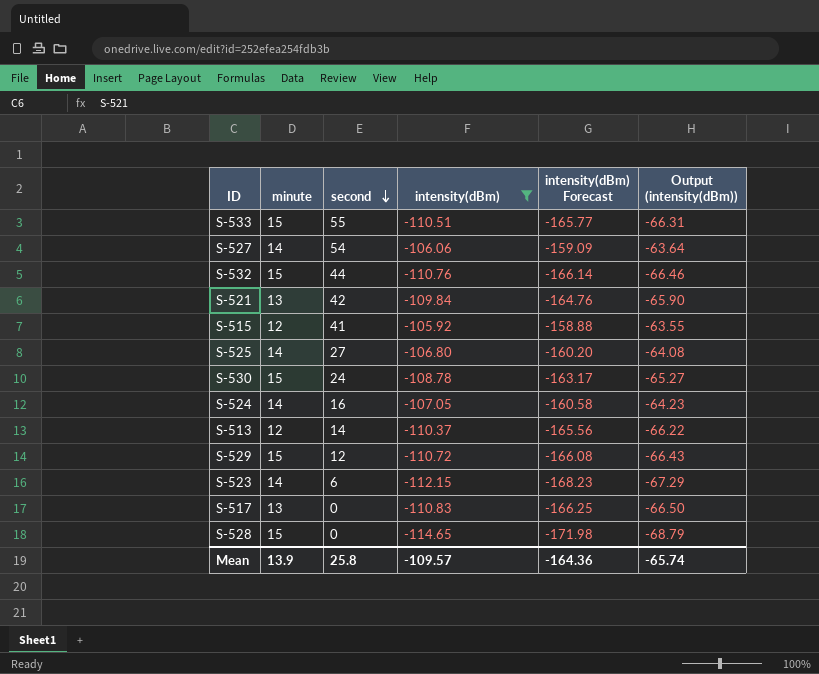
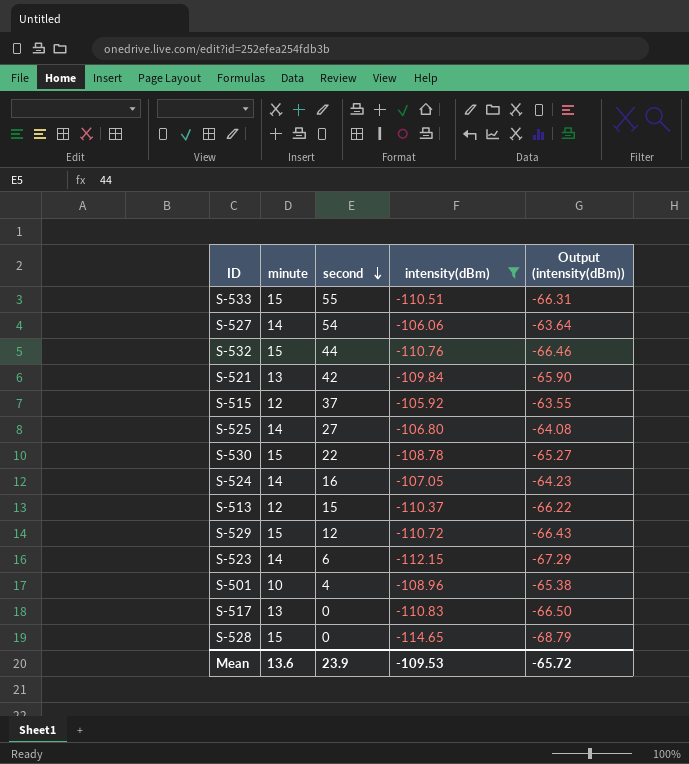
column intensity(dBm) Forecast | formula: [intensity(dBm)] * 1.5 -> none
S-515 | second: 41 -> 37
S-530 | second: 24 -> 22
S-513 | second: 14 -> 15
row S-501: none -> 10 | 4 | -108.96 | -65.38
Mean | minute: 13.9 -> 13.6
Mean | second: 25.8 -> 23.9
Mean | intensity(dBm): -109.57 -> -109.53
Mean | Output (intensity(dBm)): -65.74 -> -65.72

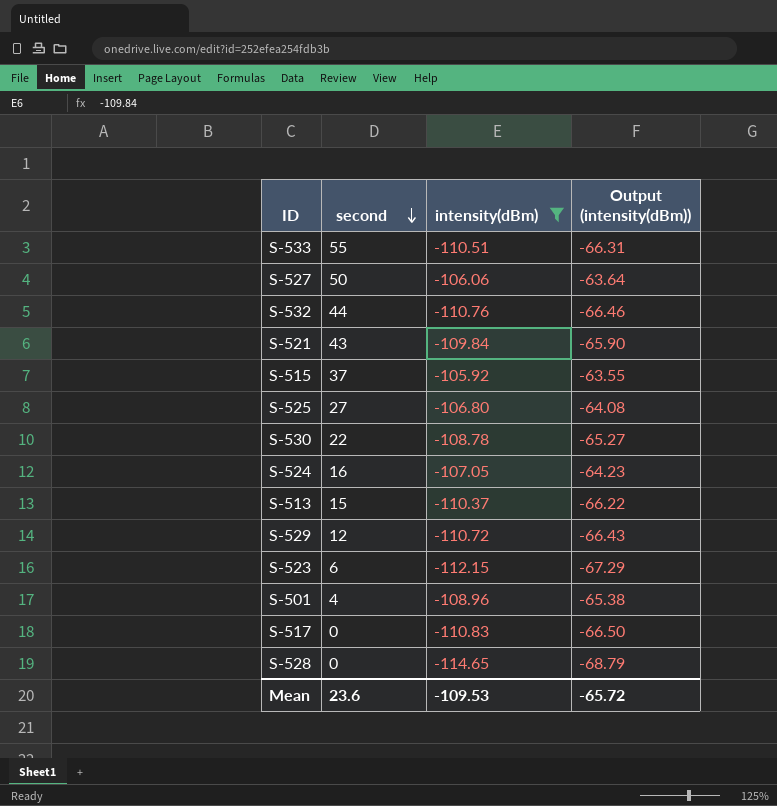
column minute | position: 2 -> none
S-527 | second: 54 -> 50
S-521 | second: 42 -> 43
Mean | second: 23.9 -> 23.6

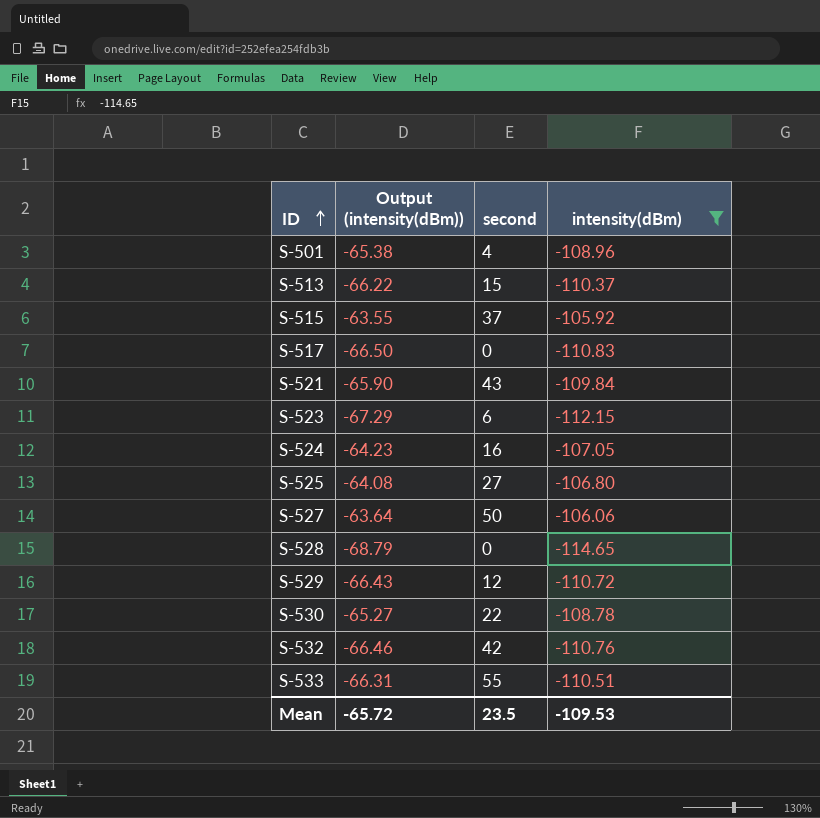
row order: second descending -> ID ascending
column Output (intensity(dBm)) | position: 4 -> 2
S-532 | second: 44 -> 42
Mean | second: 23.6 -> 23.5

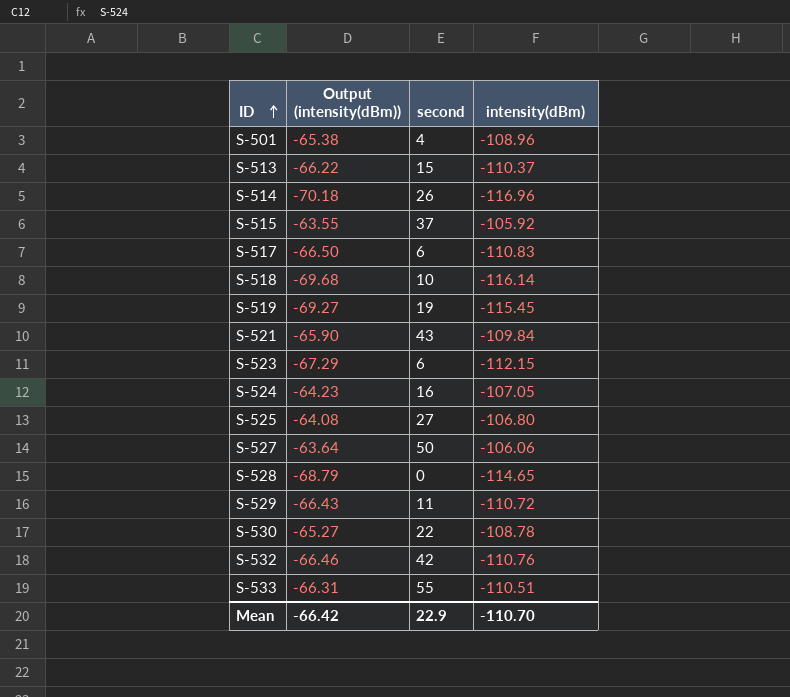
filter: intensity(dBm) >= -114.65 -> none
S-517 | second: 0 -> 6
S-529 | second: 12 -> 11
Mean | Output (intensity(dBm)): -65.72 -> -66.42
Mean | second: 23.5 -> 22.9
Mean | intensity(dBm): -109.53 -> -110.70

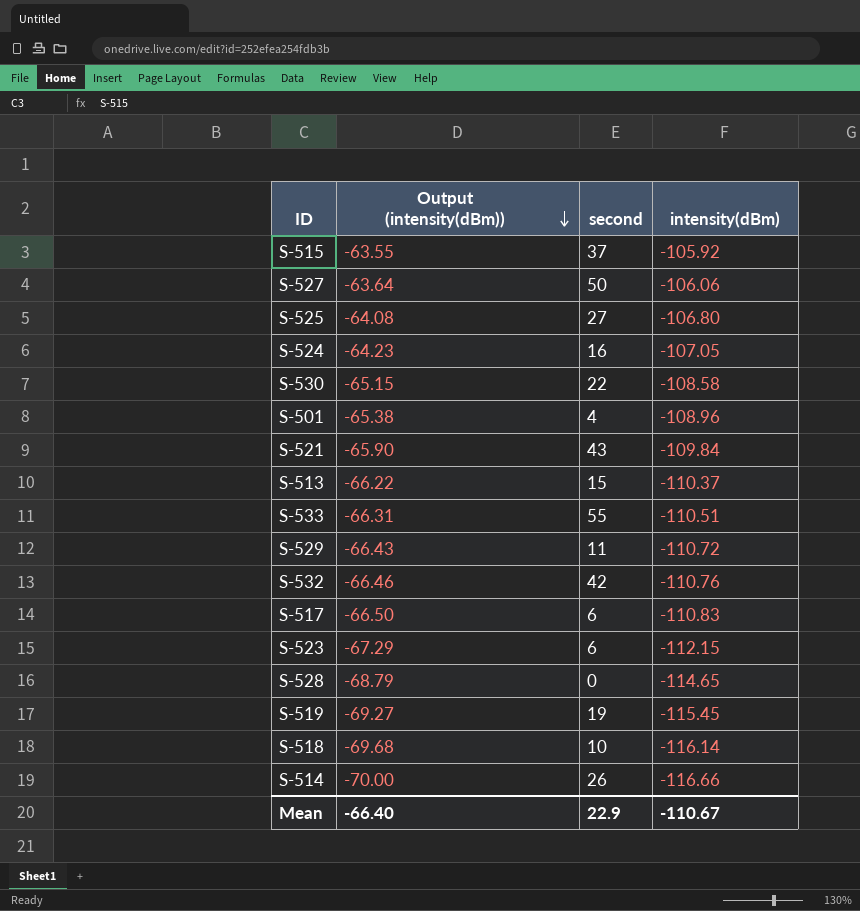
row order: ID ascending -> Output (intensity(dBm)) descending
S-530 | Output (intensity(dBm)): -65.27 -> -65.15
S-530 | intensity(dBm): -108.78 -> -108.58
S-514 | Output (intensity(dBm)): -70.18 -> -70.00
S-514 | intensity(dBm): -116.96 -> -116.66
Mean | Output (intensity(dBm)): -66.42 -> -66.40
Mean | intensity(dBm): -110.70 -> -110.67

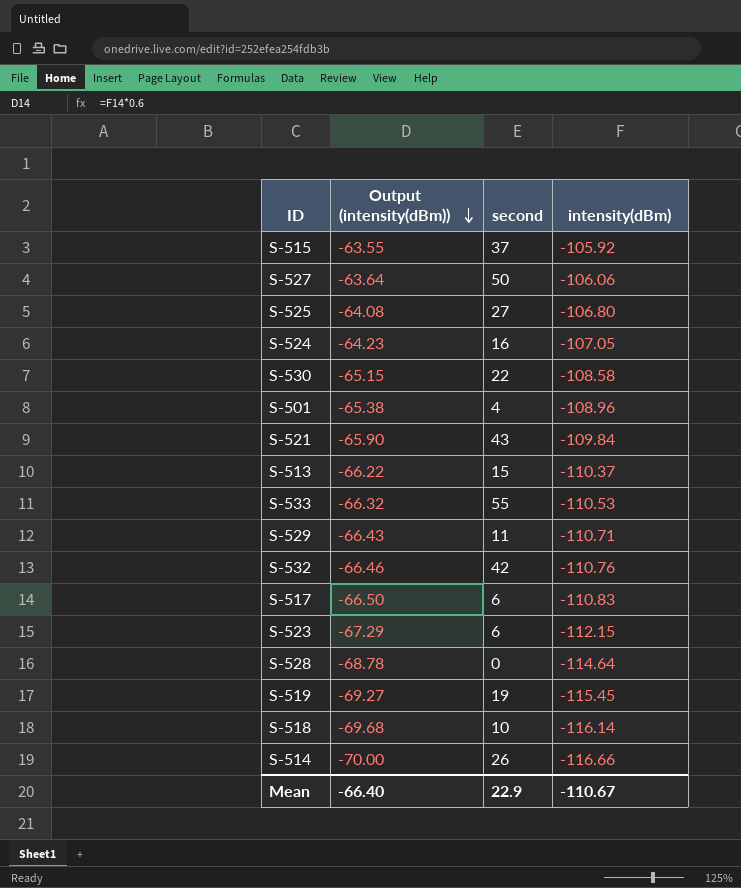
S-533 | Output (intensity(dBm)): -66.31 -> -66.32
S-533 | intensity(dBm): -110.51 -> -110.53
S-529 | intensity(dBm): -110.72 -> -110.71
S-528 | Output (intensity(dBm)): -68.79 -> -68.78
S-528 | intensity(dBm): -114.65 -> -114.64

